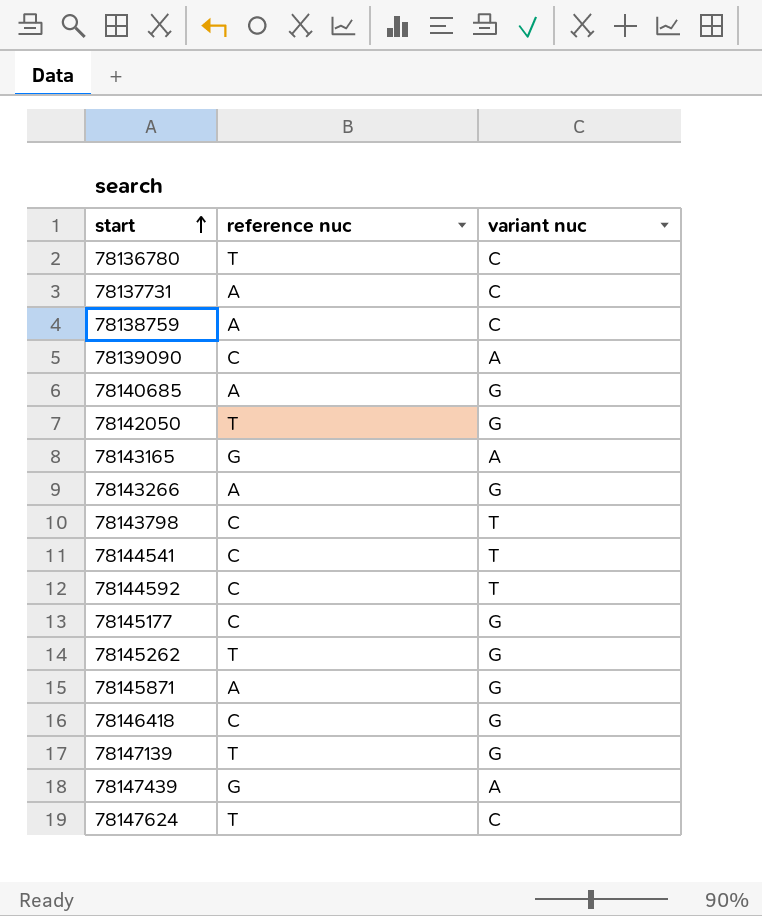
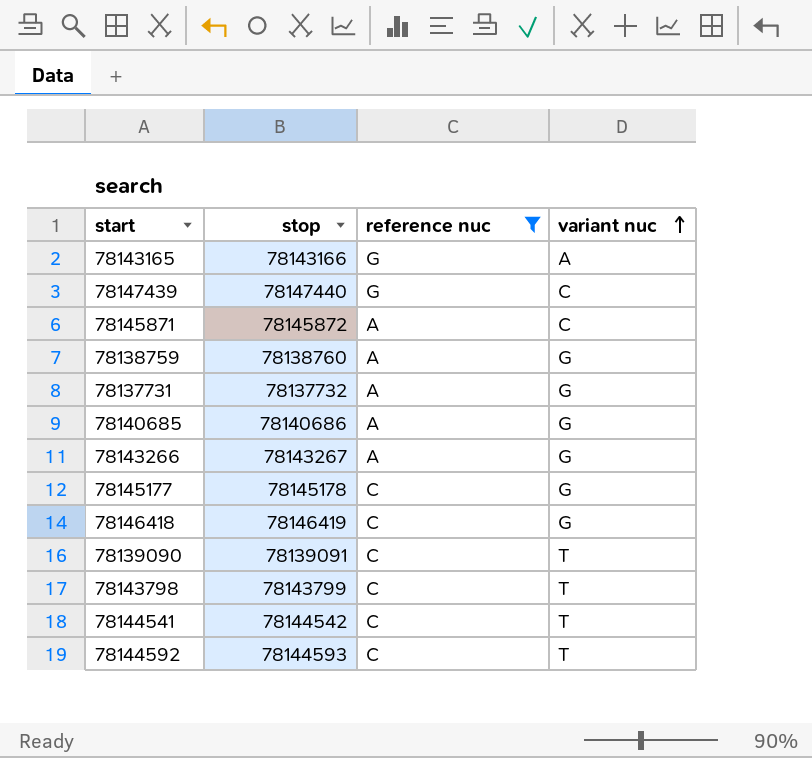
filter: none -> reference nuc != T
row order: start ascending -> variant nuc ascending
column stop | position: none -> 2
78147439 | variant nuc: A -> C
78145871 | variant nuc: G -> C
78138759 | variant nuc: C -> G
78137731 | variant nuc: C -> G
78139090 | variant nuc: A -> T

